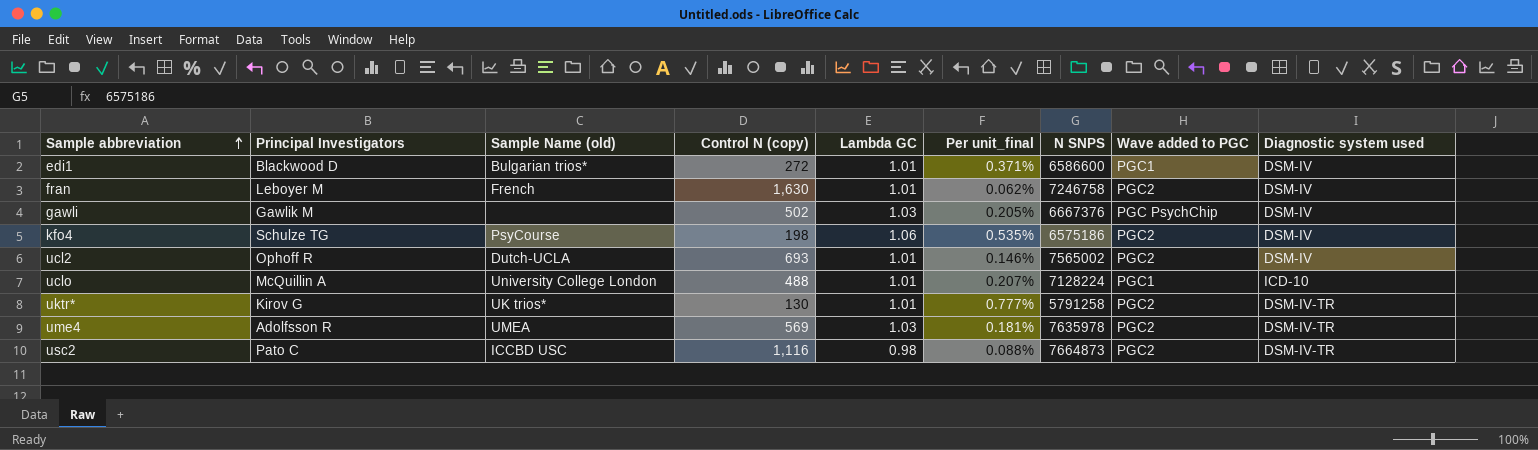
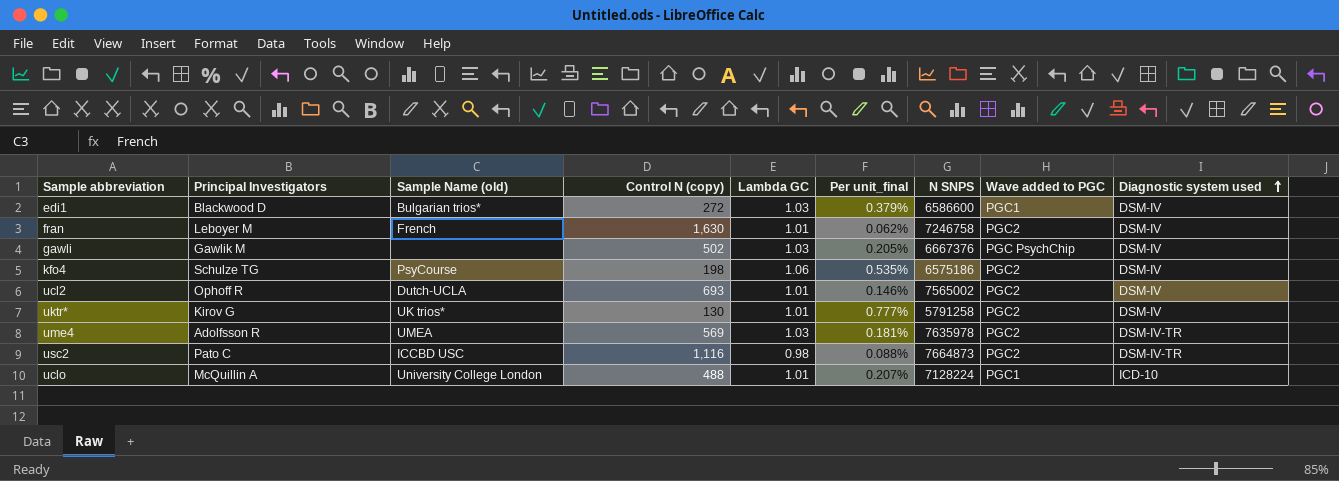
row order: Sample abbreviation ascending -> Diagnostic system used ascending
edi1 | Lambda GC: 1.01 -> 1.03
edi1 | Per unit_final: 0.371% -> 0.379%
uktr* | Diagnostic system used: DSM-IV-TR -> DSM-IV

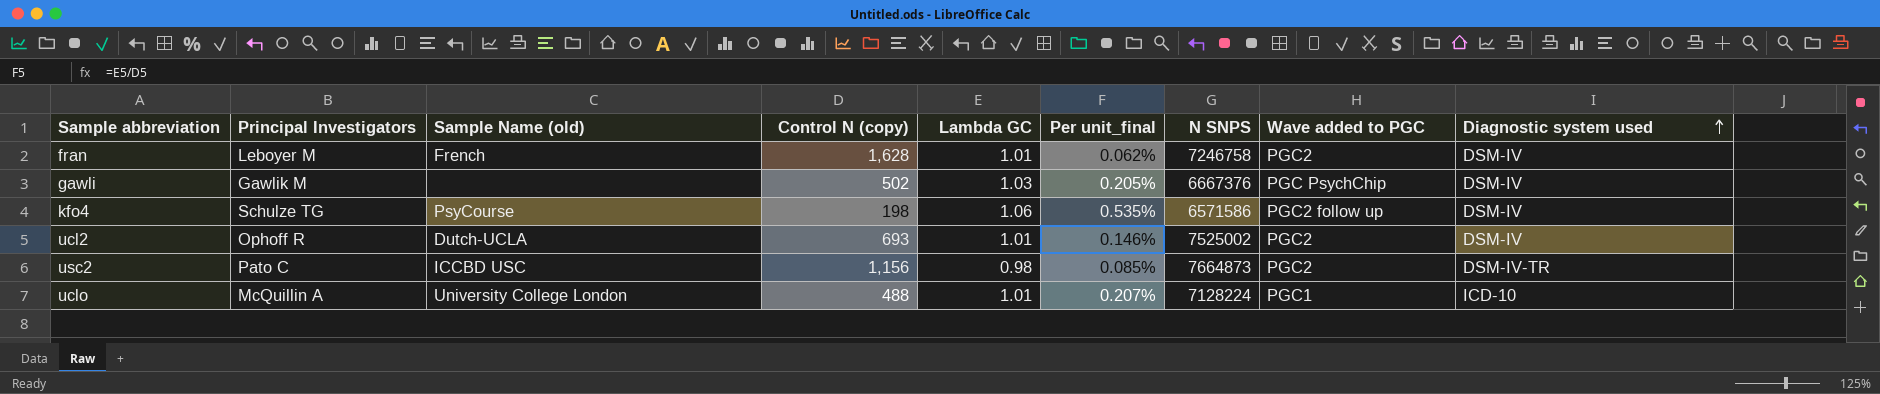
row edi1: Blackwood D | Bulgarian trios* | 272 | 1.03 | 0.379% | 6586600 | PGC1 | DSM-IV -> none
row uktr*: Kirov G | UK trios* | 130 | 1.01 | 0.777% | 5791258 | PGC2 | DSM-IV -> none
row ume4: Adolfsson R | UMEA | 569 | 1.03 | 0.181% | 7635978 | PGC2 | DSM-IV-TR -> none
fran | Control N (copy): 1,630 -> 1,628
kfo4 | N SNPS: 6575186 -> 6571586
kfo4 | Wave added to PGC: PGC2 -> PGC2 follow up
ucl2 | N SNPS: 7565002 -> 7525002
usc2 | Control N (copy): 1,116 -> 1,156
usc2 | Per unit_final: 0.088% -> 0.085%

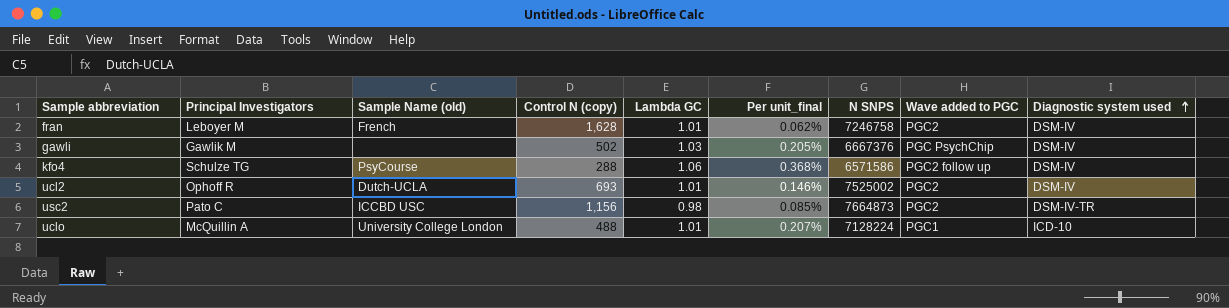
kfo4 | Control N (copy): 198 -> 288
kfo4 | Per unit_final: 0.535% -> 0.368%

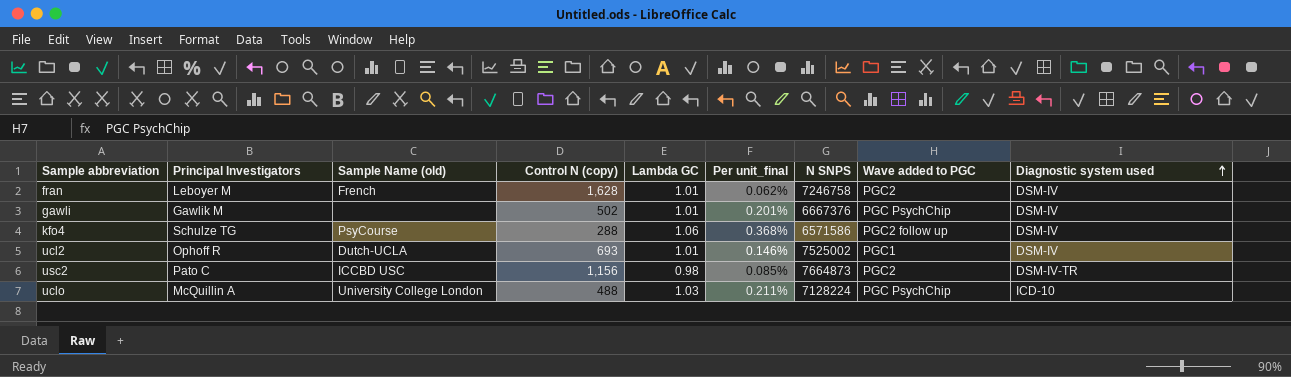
gawli | Lambda GC: 1.03 -> 1.01
gawli | Per unit_final: 0.205% -> 0.201%
ucl2 | Wave added to PGC: PGC2 -> PGC1
uclo | Lambda GC: 1.01 -> 1.03
uclo | Per unit_final: 0.207% -> 0.211%
uclo | Wave added to PGC: PGC1 -> PGC PsychChip

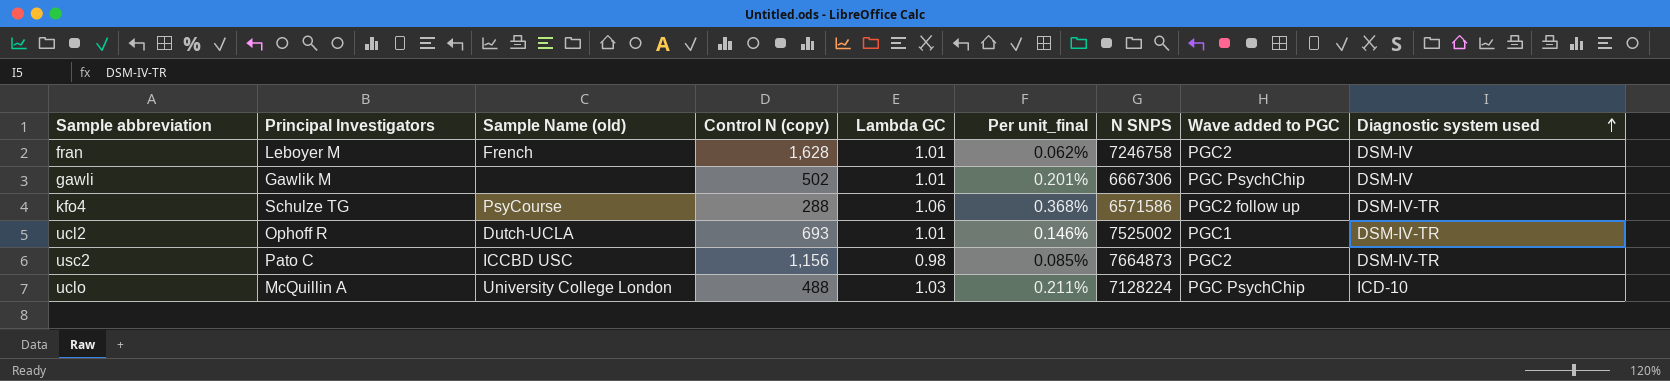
gawli | N SNPS: 6667376 -> 6667306
kfo4 | Diagnostic system used: DSM-IV -> DSM-IV-TR
ucl2 | Diagnostic system used: DSM-IV -> DSM-IV-TR

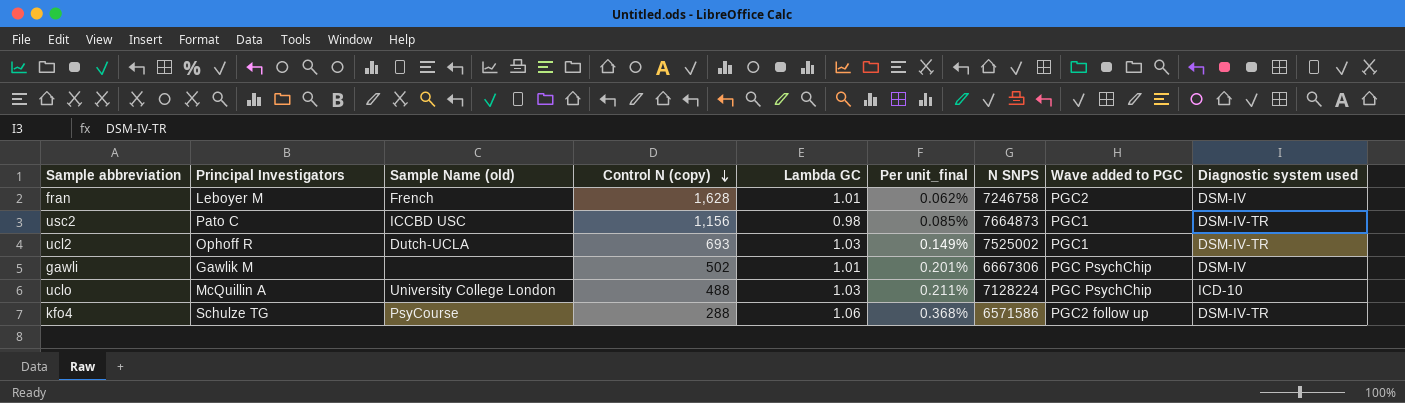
row order: Diagnostic system used ascending -> Control N (copy) descending
usc2 | Wave added to PGC: PGC2 -> PGC1
ucl2 | Lambda GC: 1.01 -> 1.03
ucl2 | Per unit_final: 0.146% -> 0.149%

